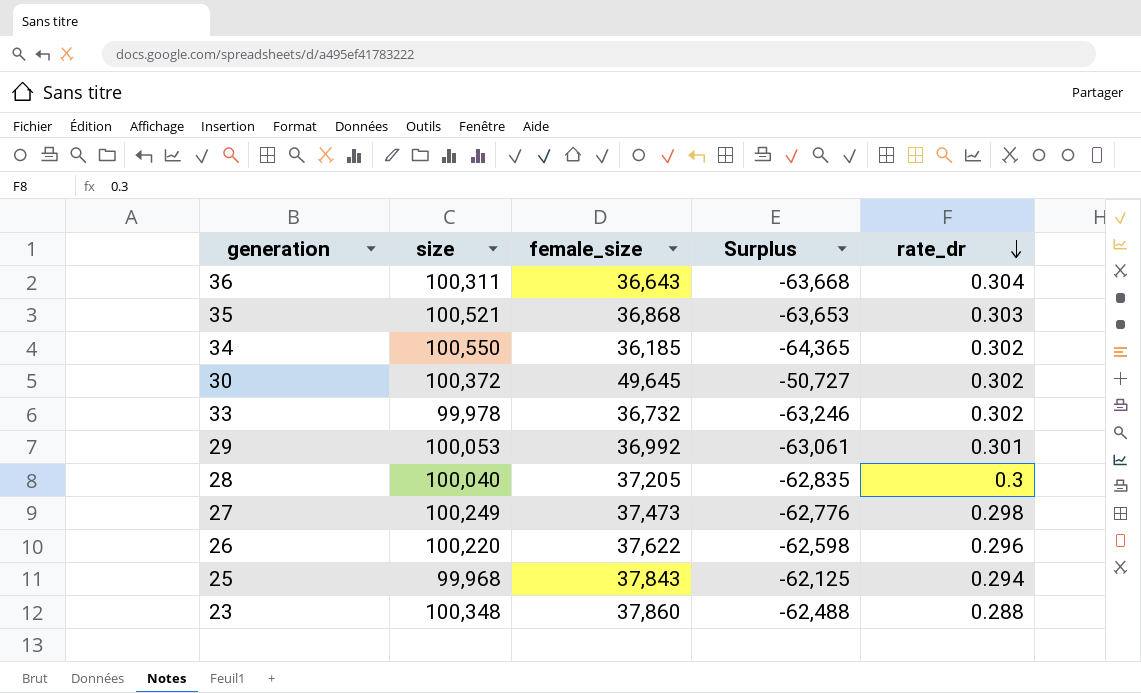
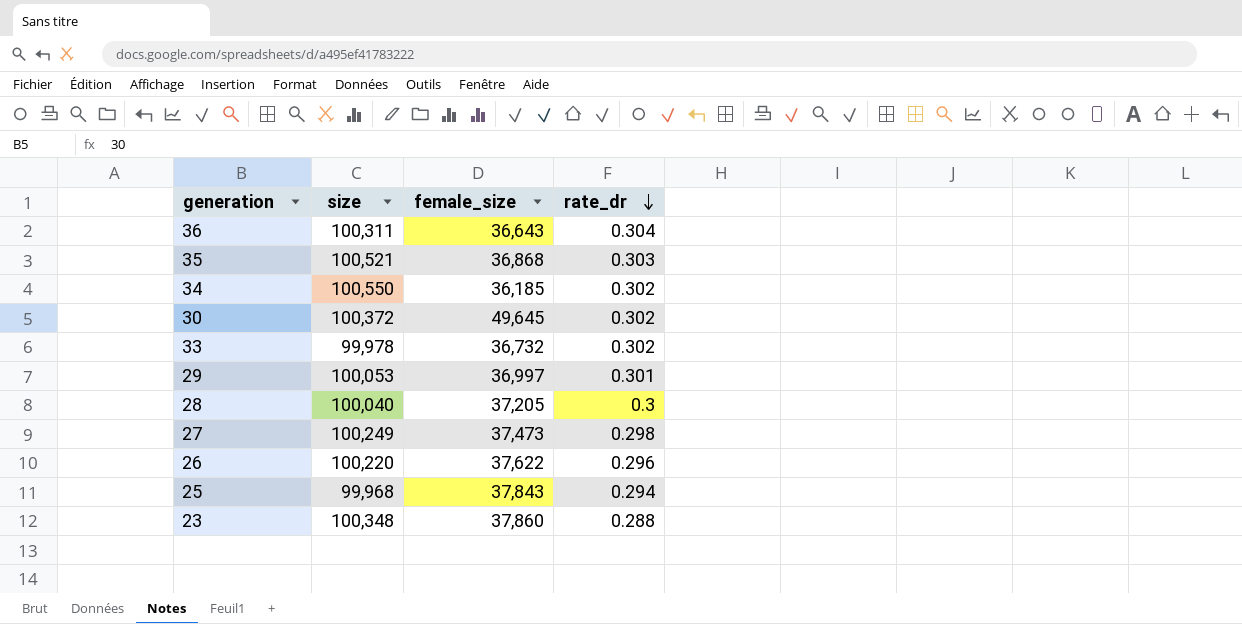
column Surplus | formula: [female_size] - [size] -> none
29 | female_size: 36,992 -> 36,997

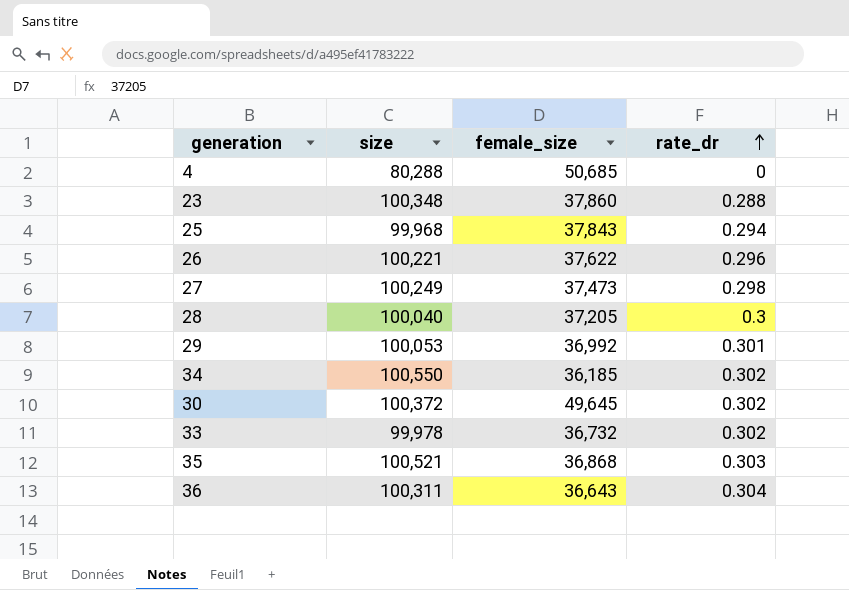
row order: rate_dr descending -> rate_dr ascending
row 4: none -> 80,288 | 50,685 | 0
26 | size: 100,220 -> 100,221
29 | female_size: 36,997 -> 36,992

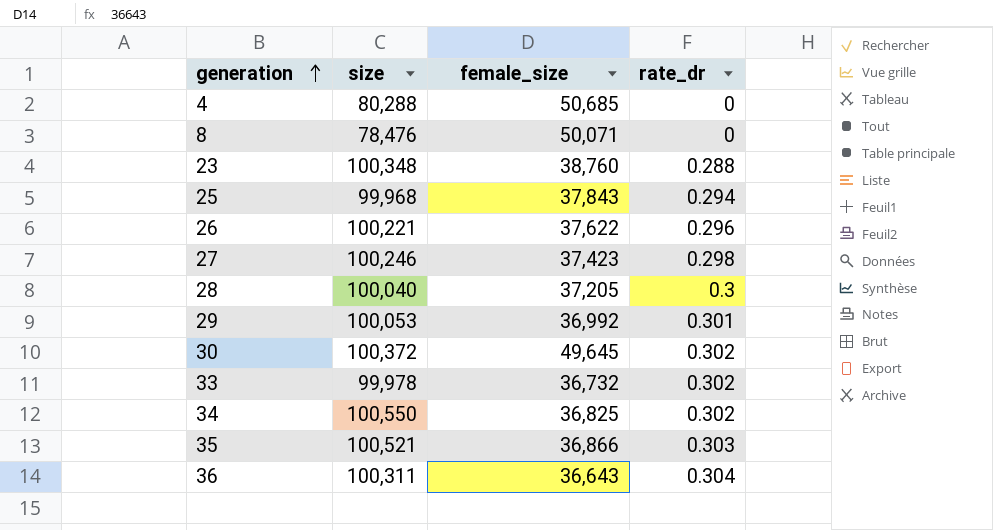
row order: rate_dr ascending -> generation ascending
row 8: none -> 78,476 | 50,071 | 0
23 | female_size: 37,860 -> 38,760
27 | size: 100,249 -> 100,246
27 | female_size: 37,473 -> 37,423
34 | female_size: 36,185 -> 36,825
35 | female_size: 36,868 -> 36,866

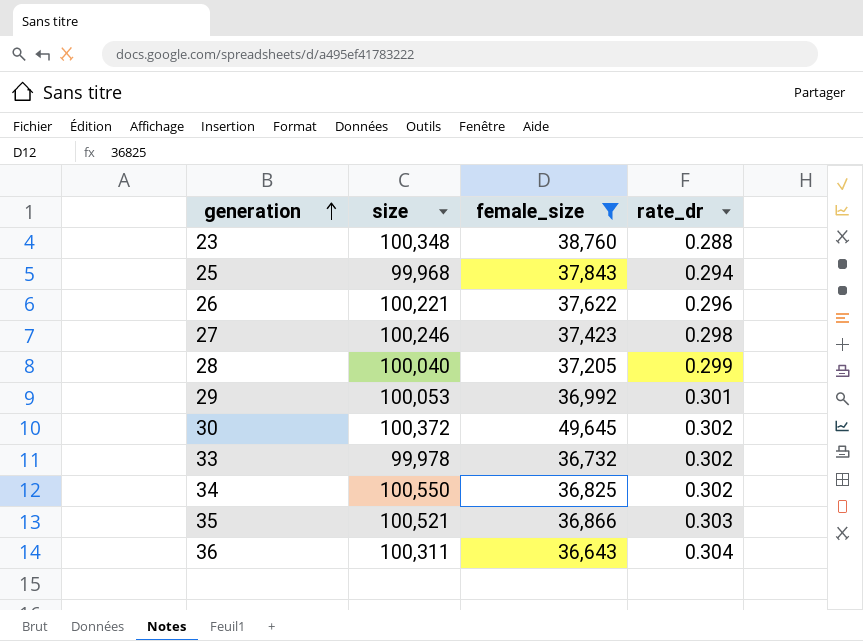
filter: none -> female_size <= 49,645
28 | rate_dr: 0.3 -> 0.299

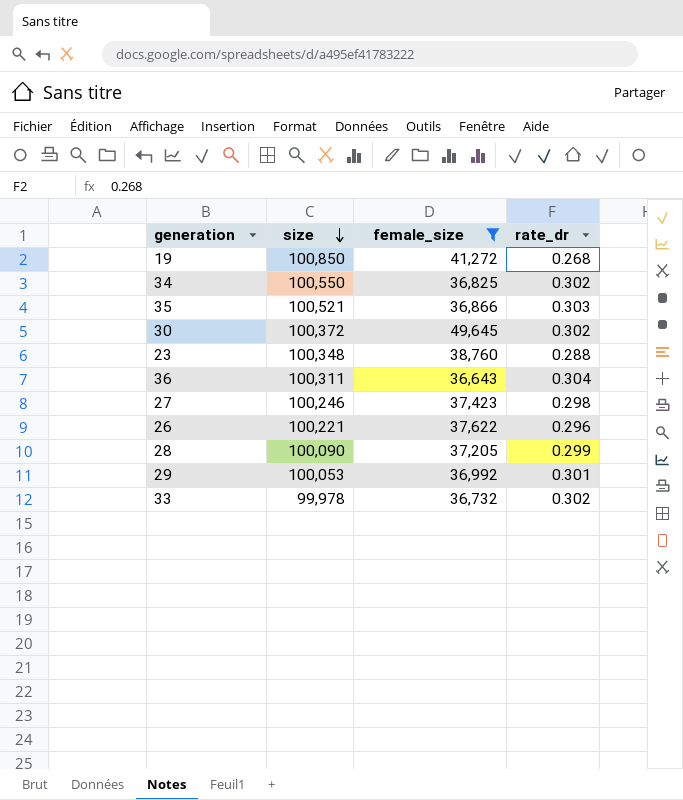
row order: generation ascending -> size descending
row 25: 99,968 | 37,843 | 0.294 -> none
row 19: none -> 100,850 | 41,272 | 0.268
28 | size: 100,040 -> 100,090

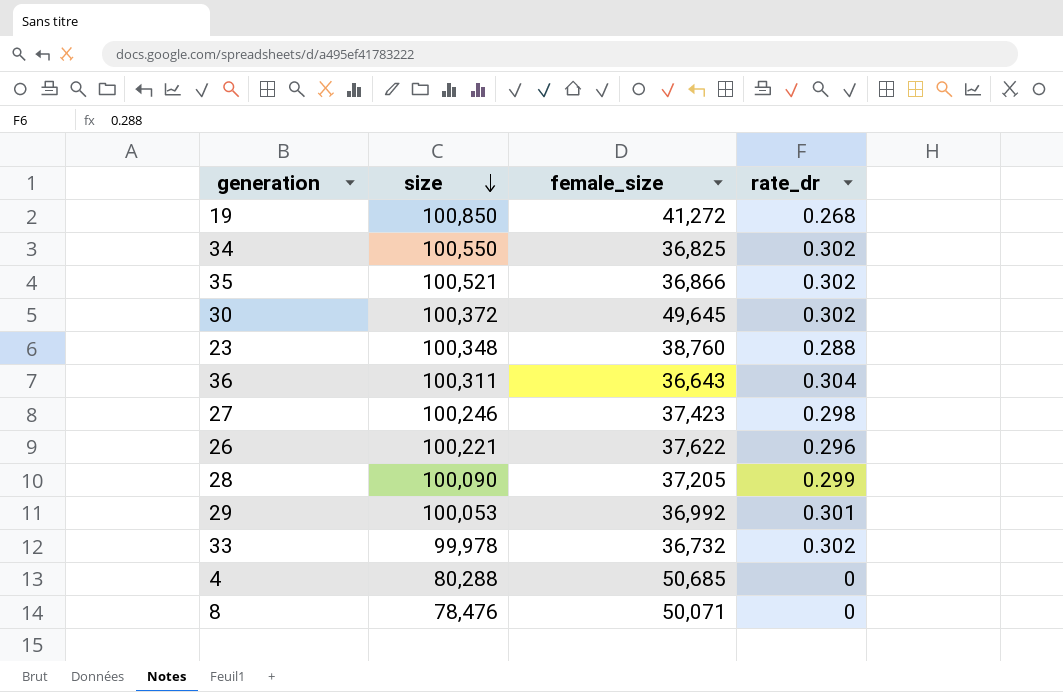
filter: female_size <= 49,645 -> none
35 | rate_dr: 0.303 -> 0.302

